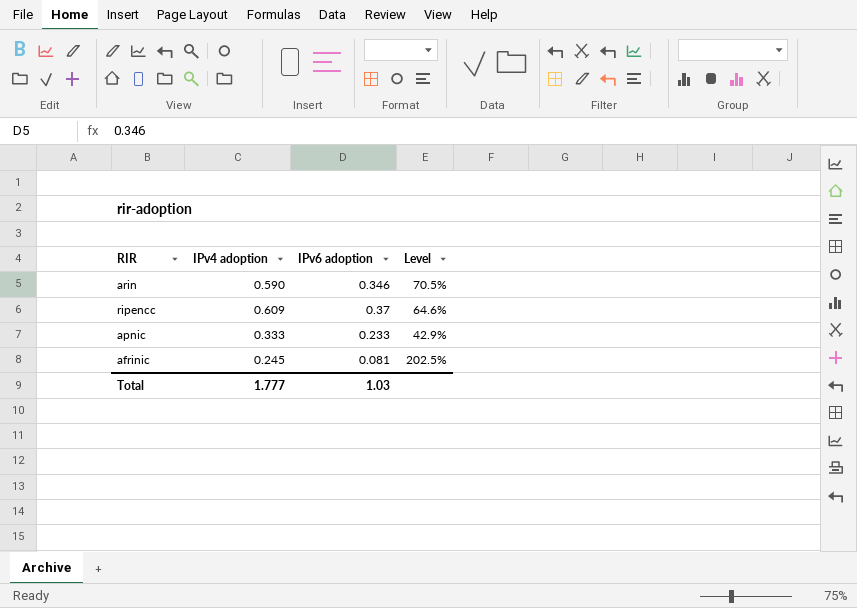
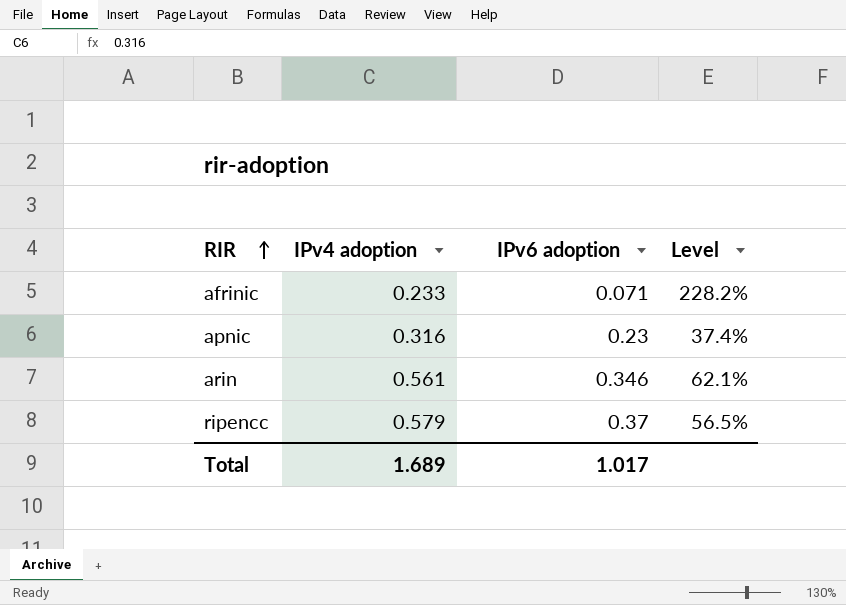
row order: none -> RIR ascending
afrinic | IPv4 adoption: 0.245 -> 0.233
afrinic | IPv6 adoption: 0.081 -> 0.071
afrinic | Level: 202.5% -> 228.2%
apnic | IPv4 adoption: 0.333 -> 0.316
apnic | IPv6 adoption: 0.233 -> 0.23
apnic | Level: 42.9% -> 37.4%
arin | IPv4 adoption: 0.590 -> 0.561
arin | Level: 70.5% -> 62.1%
ripencc | IPv4 adoption: 0.609 -> 0.579
ripencc | Level: 64.6% -> 56.5%
Total | IPv4 adoption: 1.777 -> 1.689
Total | IPv6 adoption: 1.03 -> 1.017

